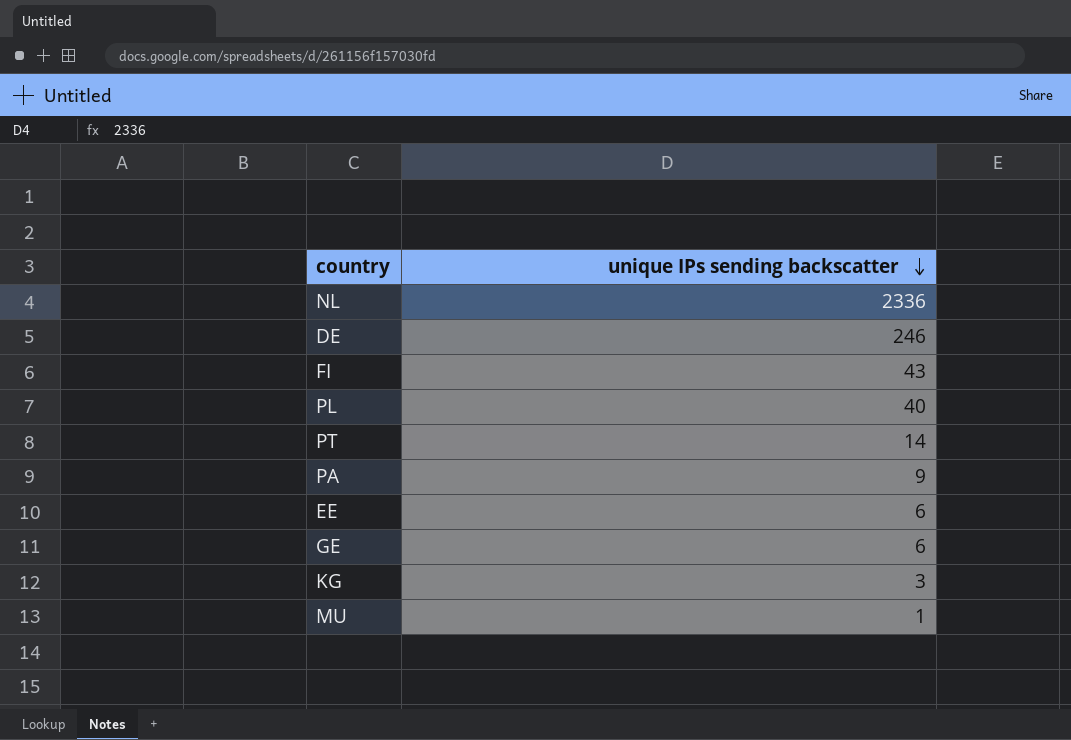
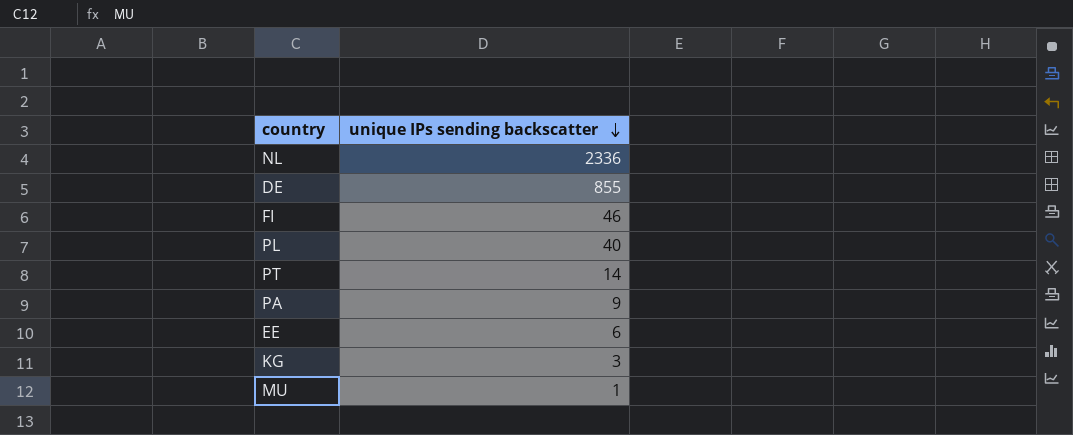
row GE: 6 -> none
DE | unique IPs sending backscatter: 246 -> 855
FI | unique IPs sending backscatter: 43 -> 46

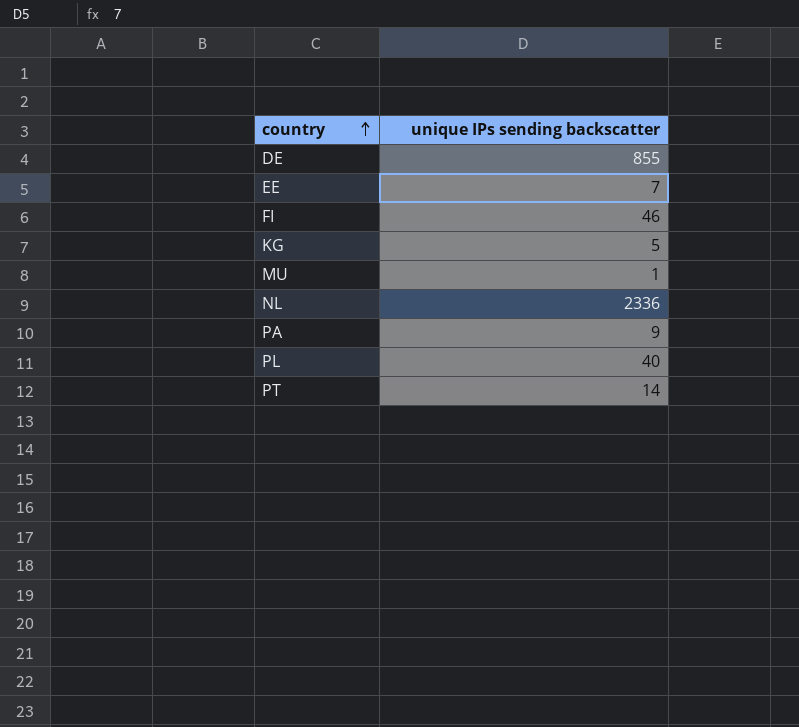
row order: unique IPs sending backscatter descending -> country ascending
EE | unique IPs sending backscatter: 6 -> 7
KG | unique IPs sending backscatter: 3 -> 5

